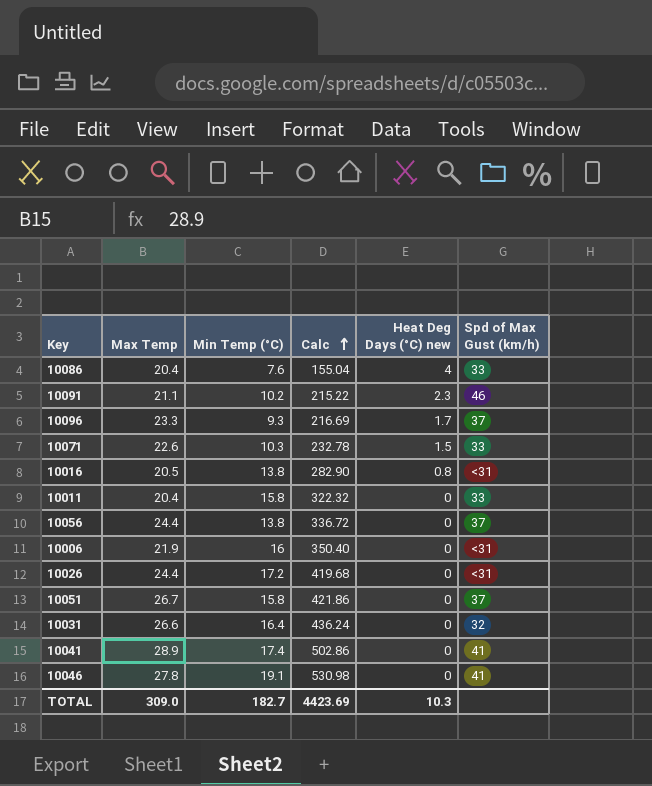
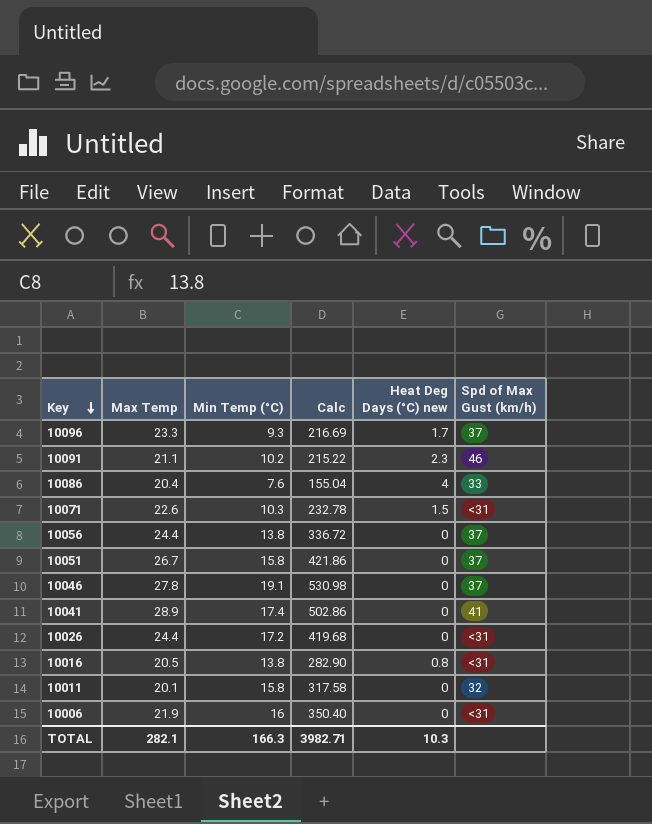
row order: Calc ascending -> Key descending
row 10031: 26.6 | 16.4 | 436.24 | 0 | 32 -> none
10071 | Spd of Max Gust (km/h): 33 -> <31
10046 | Spd of Max Gust (km/h): 41 -> 37
10011 | Max Temp: 20.4 -> 20.1
10011 | Calc: 322.32 -> 317.58
10011 | Spd of Max Gust (km/h): 33 -> 32
TOTAL | Max Temp: 309.0 -> 282.1
TOTAL | Min Temp (°C): 182.7 -> 166.3
TOTAL | Calc: 4423.69 -> 3982.71

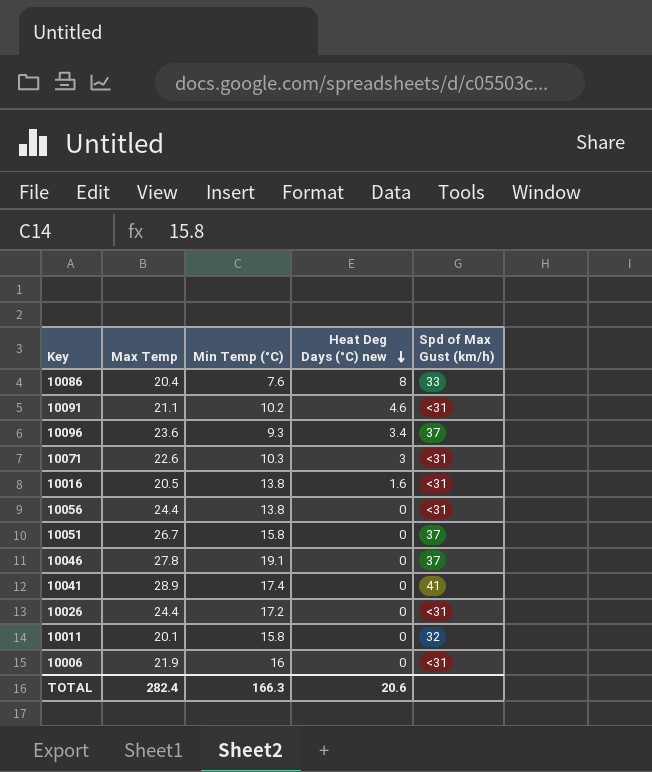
row order: Key descending -> Heat Deg Days (°C) new descending
column Calc | formula: [Max Temp] * [Min Temp (°C)] -> none
10086 | Heat Deg Days (°C) new: 4 -> 8
10091 | Heat Deg Days (°C) new: 2.3 -> 4.6
10091 | Spd of Max Gust (km/h): 46 -> <31
10096 | Max Temp: 23.3 -> 23.6
10096 | Heat Deg Days (°C) new: 1.7 -> 3.4
10071 | Heat Deg Days (°C) new: 1.5 -> 3
10016 | Heat Deg Days (°C) new: 0.8 -> 1.6
10056 | Spd of Max Gust (km/h): 37 -> <31
TOTAL | Max Temp: 282.1 -> 282.4
TOTAL | Heat Deg Days (°C) new: 10.3 -> 20.6

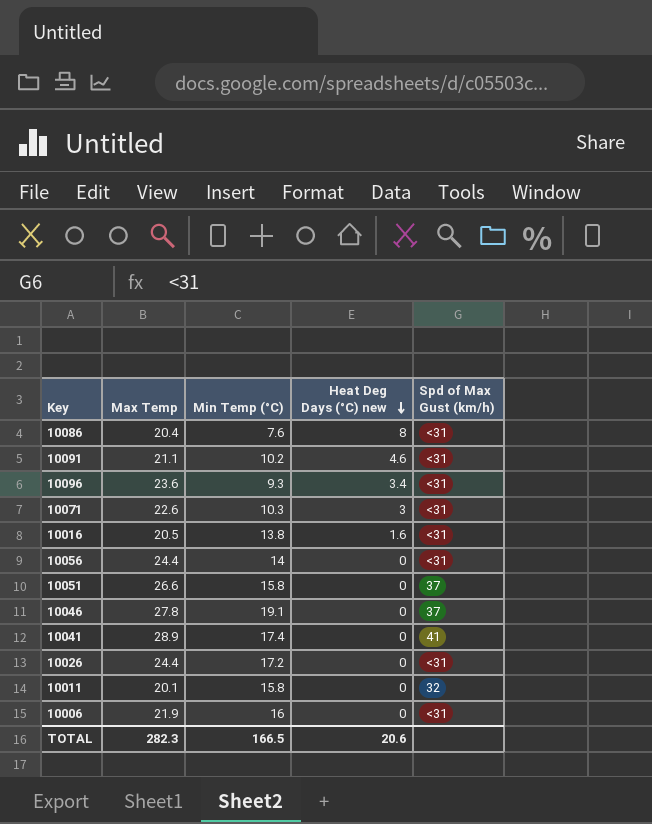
10086 | Spd of Max Gust (km/h): 33 -> <31
10096 | Spd of Max Gust (km/h): 37 -> <31
10056 | Min Temp (°C): 13.8 -> 14
10051 | Max Temp: 26.7 -> 26.6
TOTAL | Max Temp: 282.4 -> 282.3
TOTAL | Min Temp (°C): 166.3 -> 166.5

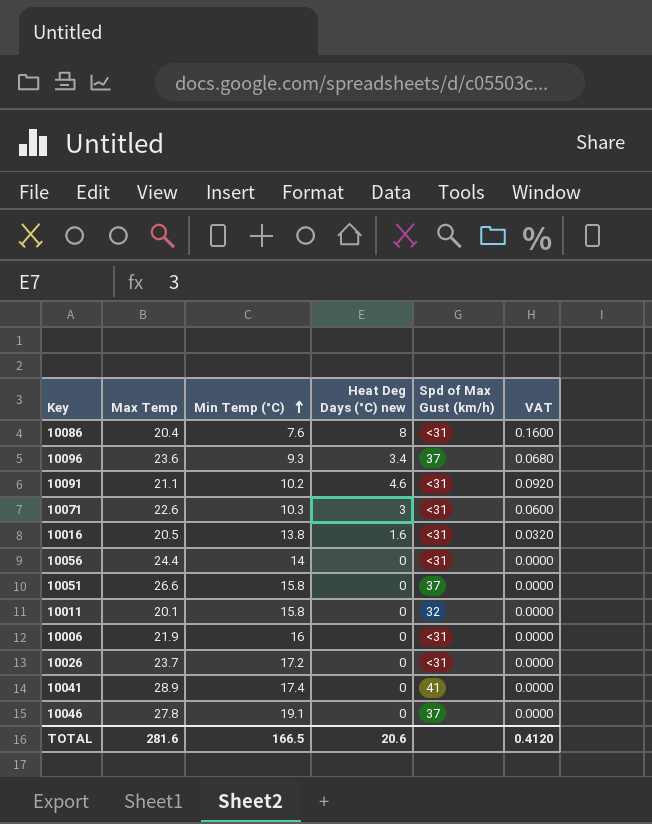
row order: Heat Deg Days (°C) new descending -> Min Temp (°C) ascending
column VAT | formula: none -> [Heat Deg Days (°C) new] * 0.02
10096 | Spd of Max Gust (km/h): <31 -> 37
10026 | Max Temp: 24.4 -> 23.7
TOTAL | Max Temp: 282.3 -> 281.6

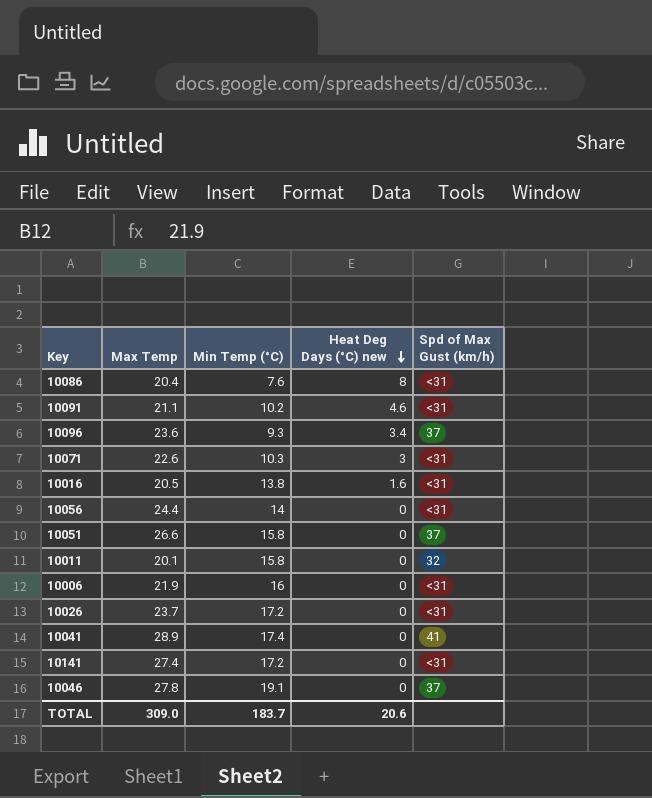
row order: Min Temp (°C) ascending -> Heat Deg Days (°C) new descending
column VAT | formula: [Heat Deg Days (°C) new] * 0.02 -> none
row 10141: none -> 27.4 | 17.2 | 0 | <31
TOTAL | Max Temp: 281.6 -> 309.0
TOTAL | Min Temp (°C): 166.5 -> 183.7

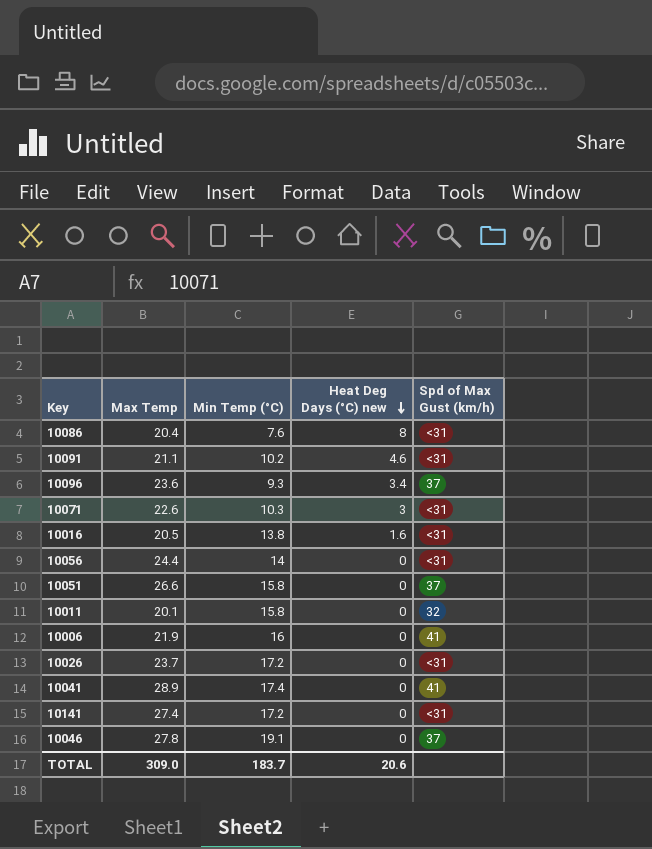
10006 | Spd of Max Gust (km/h): <31 -> 41

